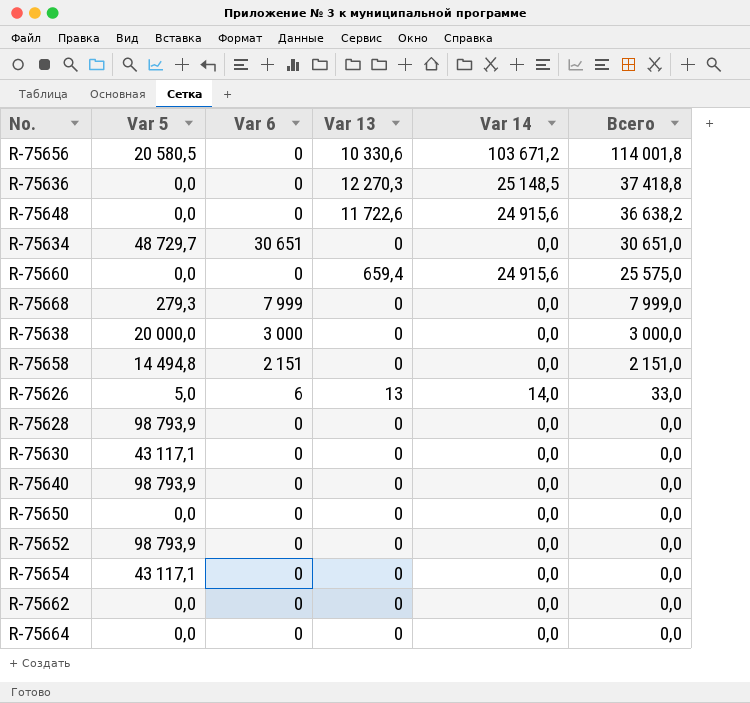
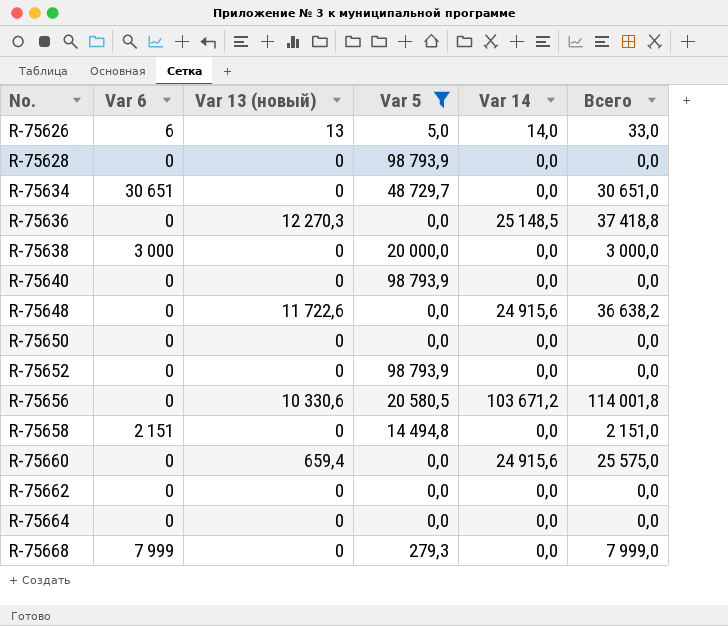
filter: none -> Var 5 != 43 117,1
row order: Всего descending -> No. ascending
column name: Var 13 -> Var 13 (новый)
column Var 5 | position: 2 -> 4

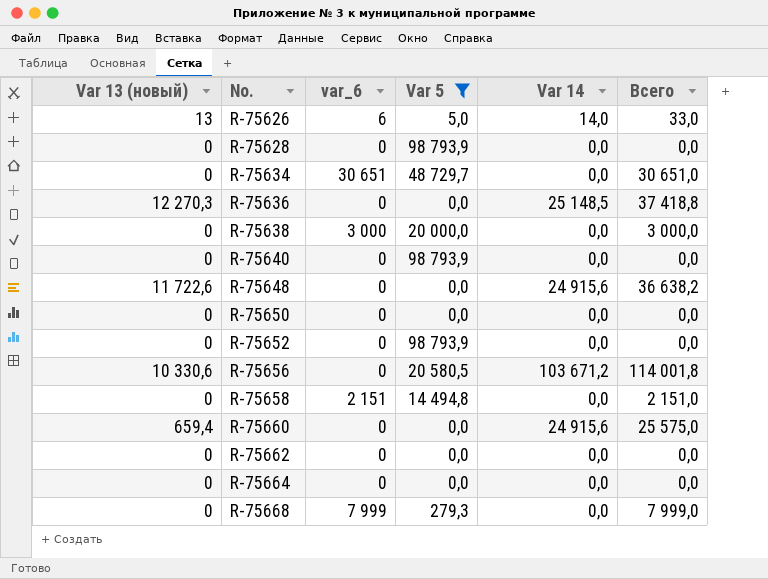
column Var 13 (новый) | position: 3 -> 1
column name: Var 6 -> var_6

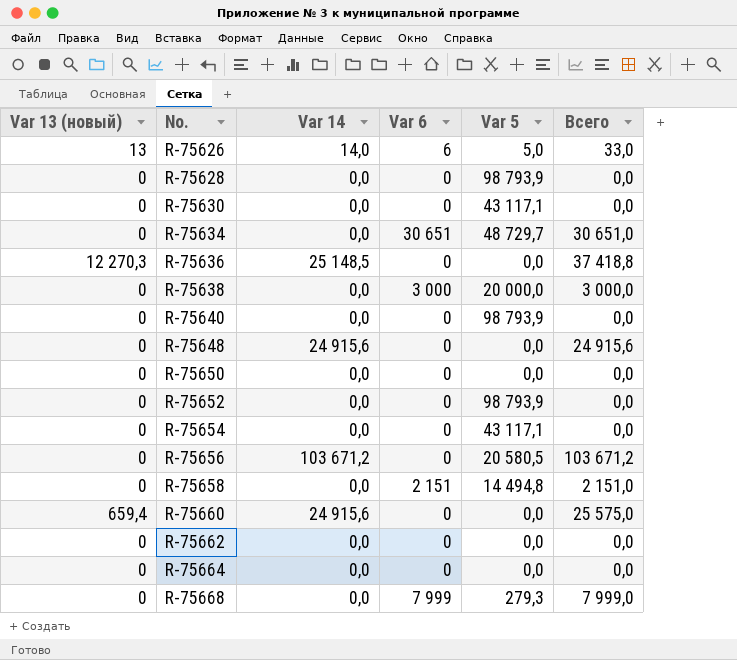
filter: Var 5 != 43 117,1 -> none
column Var 14 | position: 5 -> 3
column name: var_6 -> Var 6
R-75648 | Var 13 (новый): 11 722,6 -> 0
R-75648 | Всего: 36 638,2 -> 24 915,6
R-75656 | Var 13 (новый): 10 330,6 -> 0
R-75656 | Всего: 114 001,8 -> 103 671,2

